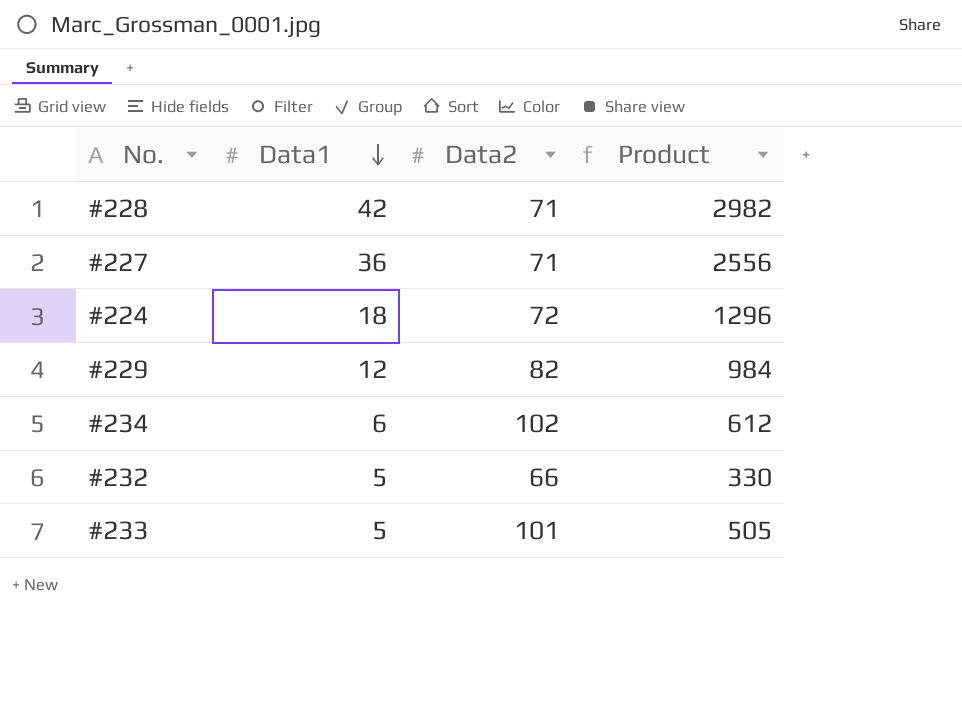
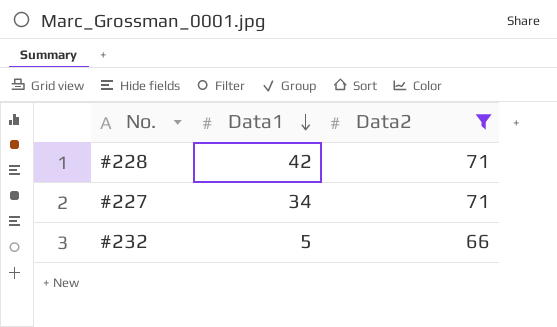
filter: none -> Data2 <= 71
column Product | formula: [Data1] * [Data2] -> none
#227 | Data1: 36 -> 34

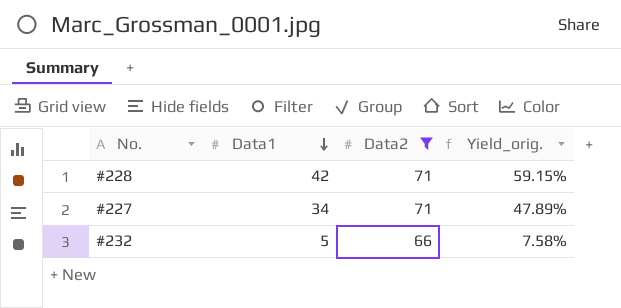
column Yield_orig. | formula: none -> [Data1] / [Data2]

